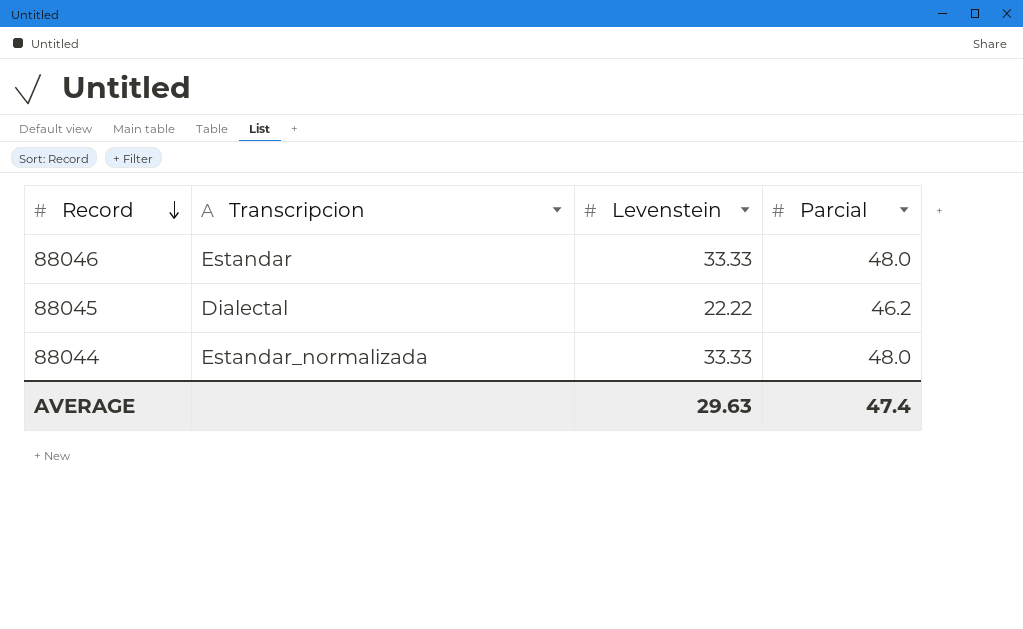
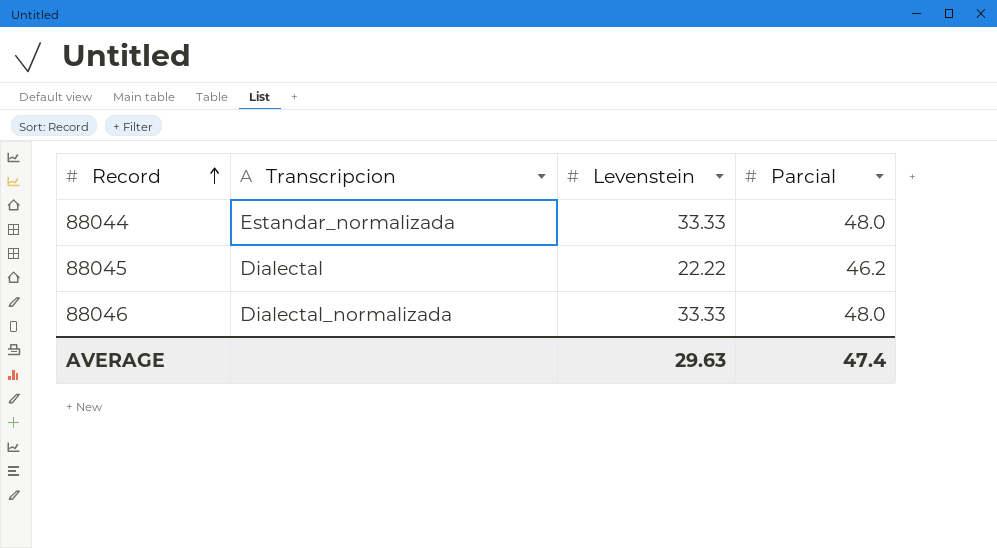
row order: Record descending -> Record ascending
88046 | Transcripcion: Estandar -> Dialectal_normalizada

